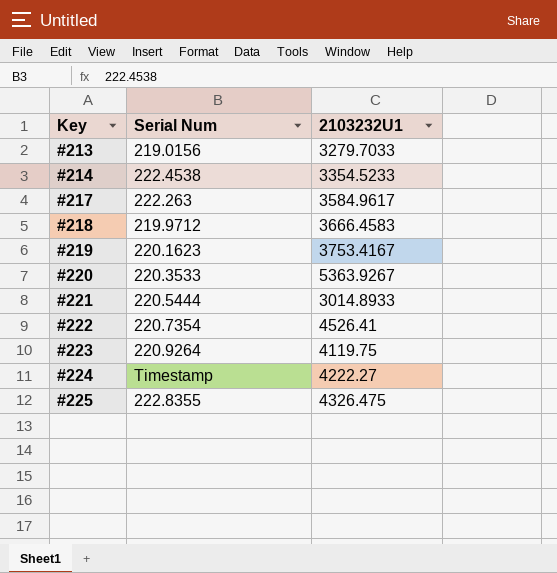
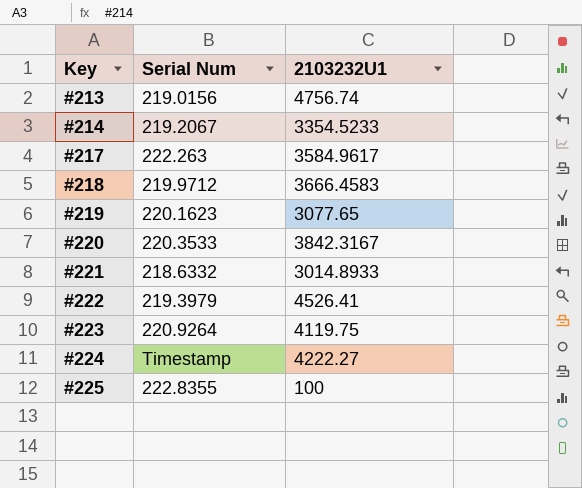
#213 | 2103232U1: 3279.7033 -> 4756.74
#214 | Serial Num: 222.4538 -> 219.2067
#219 | 2103232U1: 3753.4167 -> 3077.65
#220 | 2103232U1: 5363.9267 -> 3842.3167
#221 | Serial Num: 220.5444 -> 218.6332
#222 | Serial Num: 220.7354 -> 219.3979
#225 | 2103232U1: 4326.475 -> 100

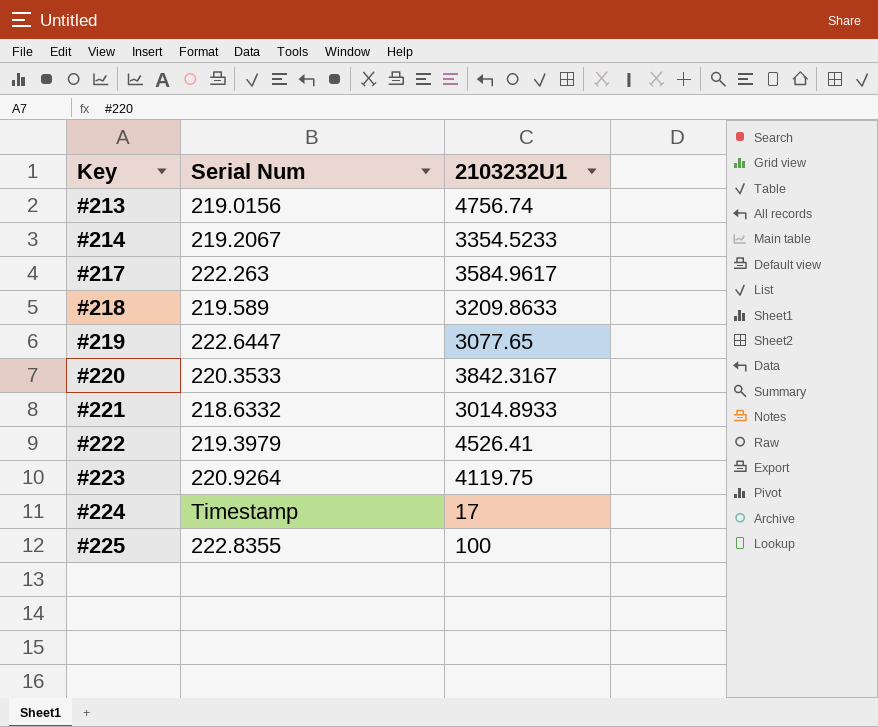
#218 | Serial Num: 219.9712 -> 219.589
#218 | 2103232U1: 3666.4583 -> 3209.8633
#219 | Serial Num: 220.1623 -> 222.6447
#224 | 2103232U1: 4222.27 -> 17

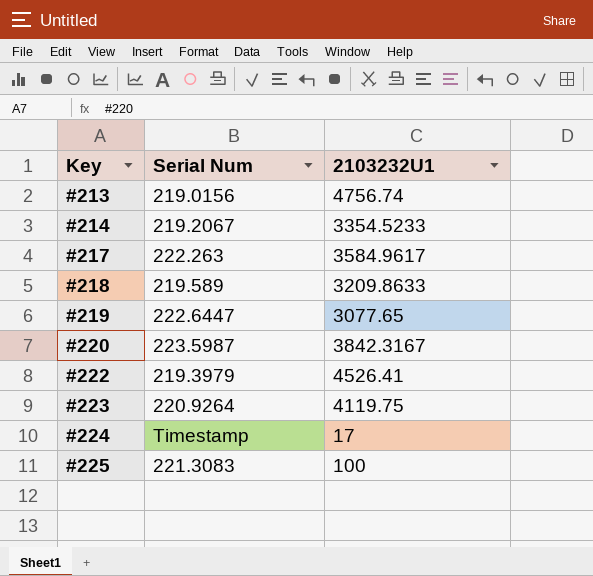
row #221: 218.6332 | 3014.8933 -> none
#220 | Serial Num: 220.3533 -> 223.5987
#225 | Serial Num: 222.8355 -> 221.3083

